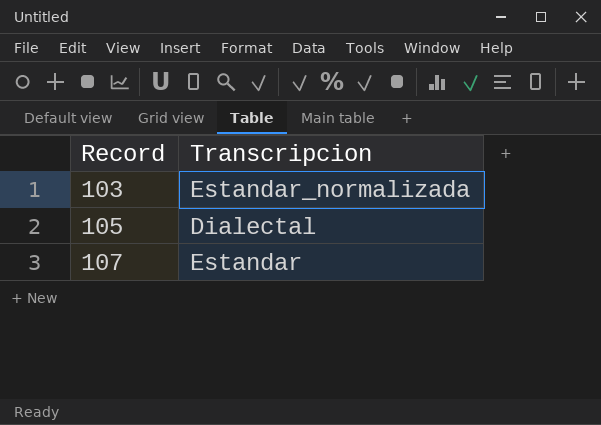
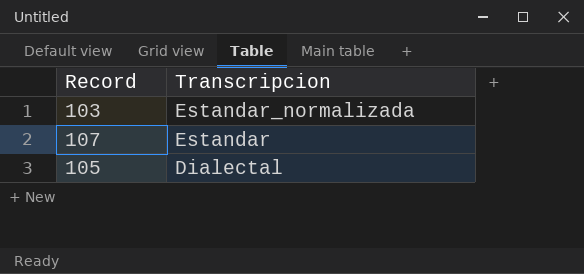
row order: Record ascending -> Transcripcion descending

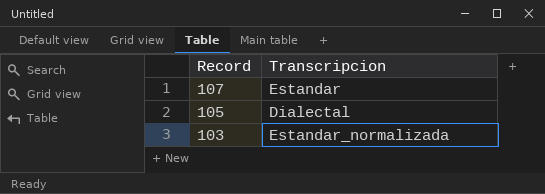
row order: Transcripcion descending -> Record descending

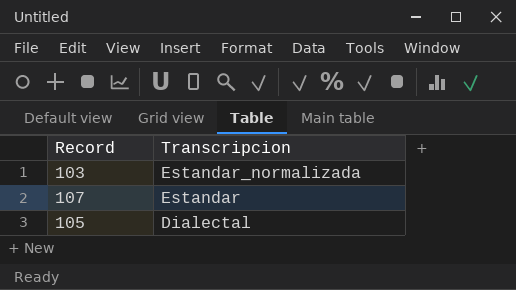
row order: Record descending -> Transcripcion descending

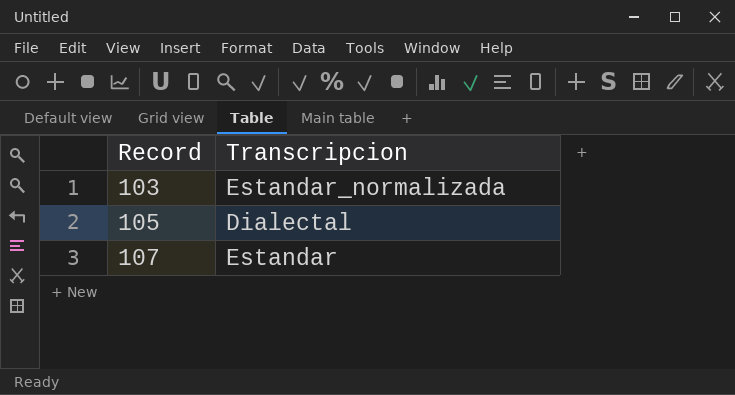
row order: Transcripcion descending -> Record ascending

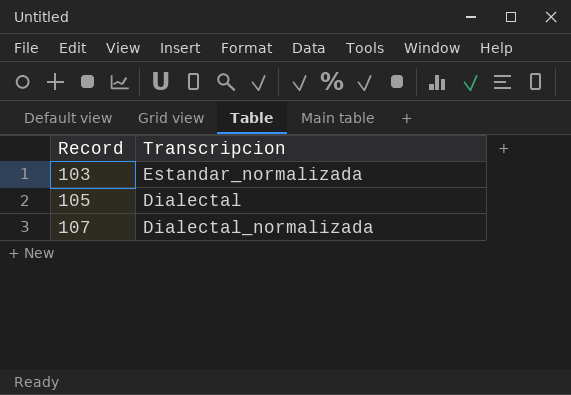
107 | Transcripcion: Estandar -> Dialectal_normalizada

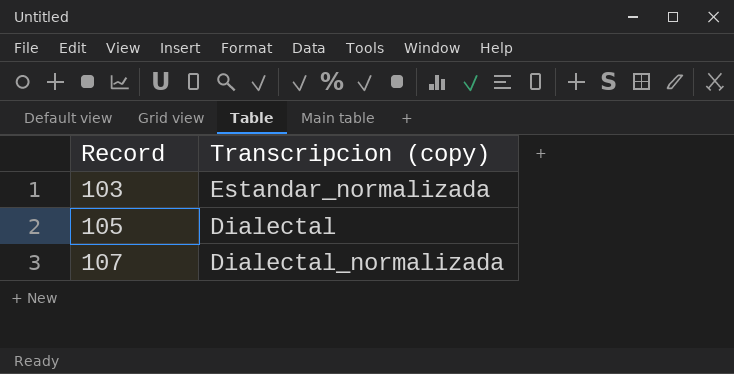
column name: Transcripcion -> Transcripcion (copy)

